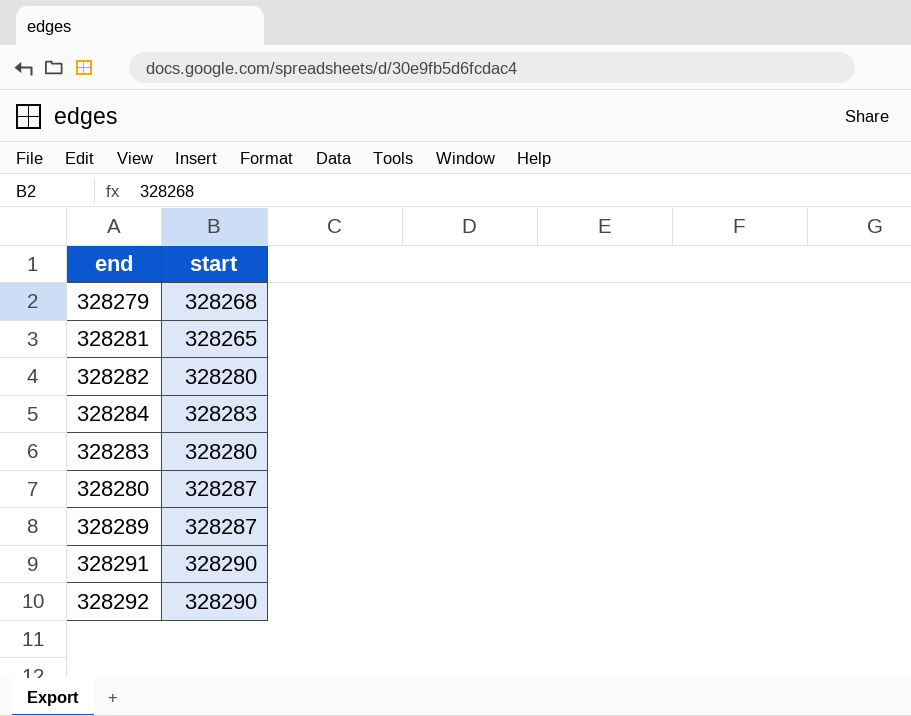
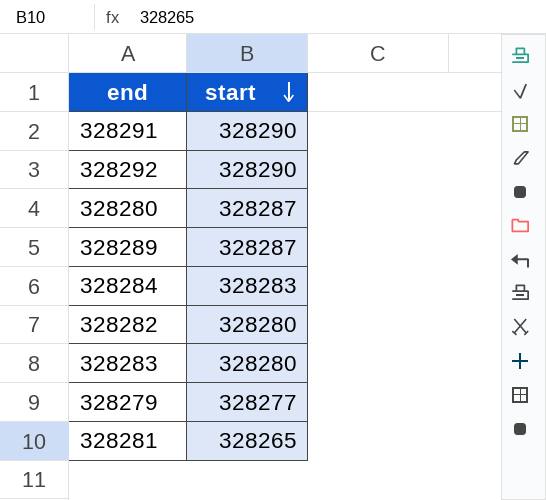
row order: none -> start descending
328279 | start: 328268 -> 328277

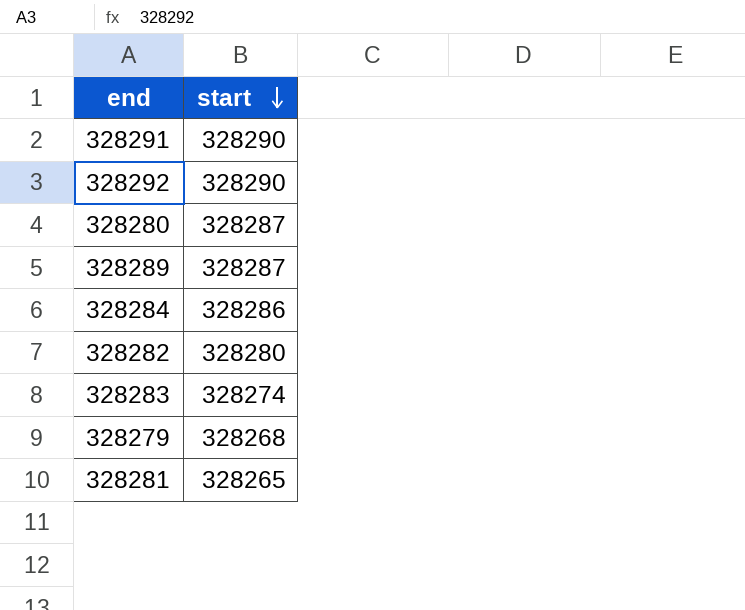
328284 | start: 328283 -> 328286
328283 | start: 328280 -> 328274
328279 | start: 328277 -> 328268

